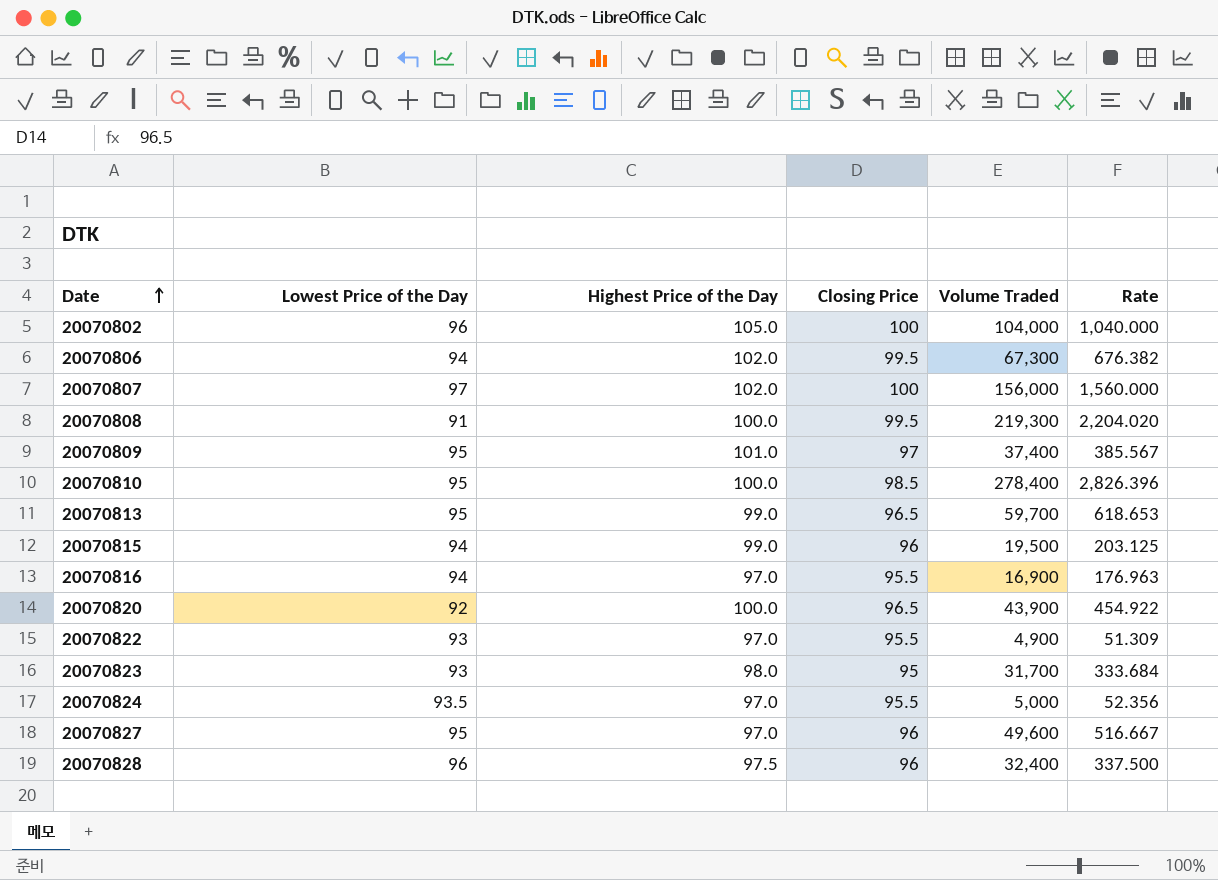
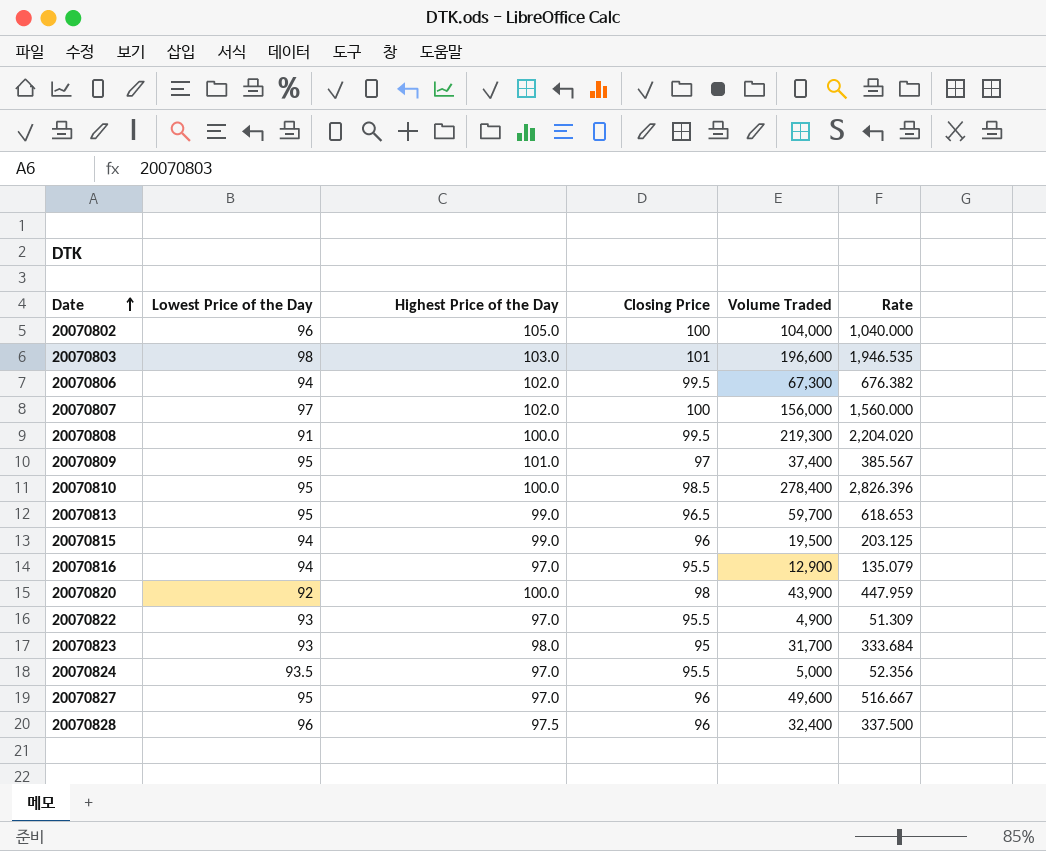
row 20070803: none -> 98 | 103.0 | 101 | 196,600 | 1,946.535
20070816 | Volume Traded: 16,900 -> 12,900
20070816 | Rate: 176.963 -> 135.079
20070820 | Closing Price: 96.5 -> 98
20070820 | Rate: 454.922 -> 447.959

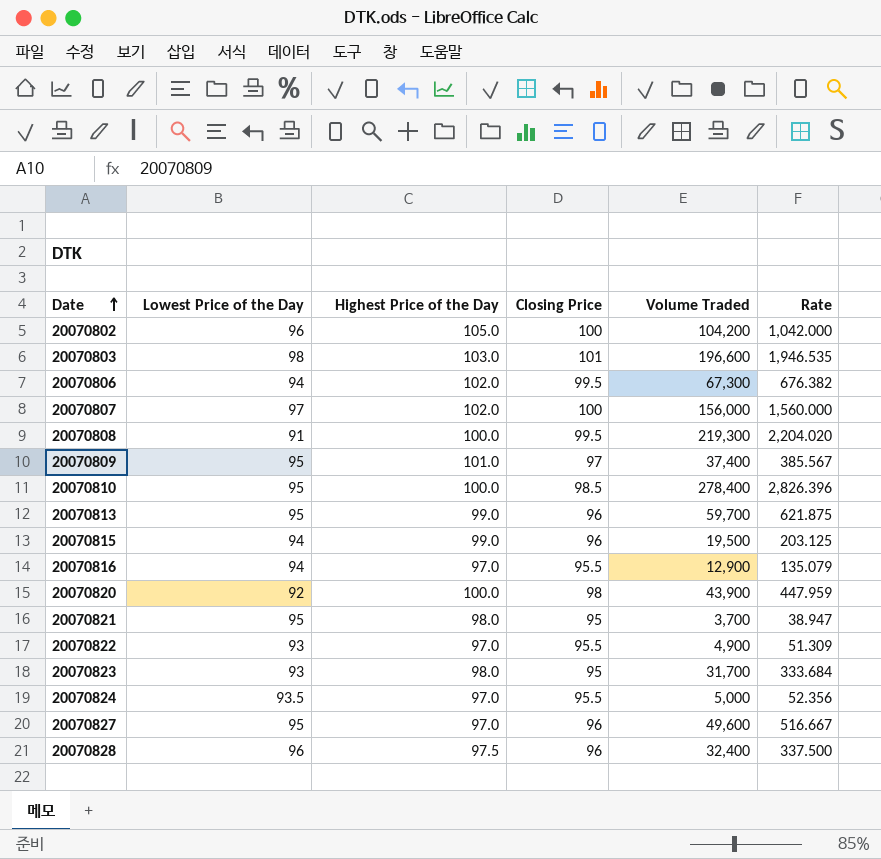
20070802 | Volume Traded: 104,000 -> 104,200
20070802 | Rate: 1,040.000 -> 1,042.000
20070813 | Closing Price: 96.5 -> 96
20070813 | Rate: 618.653 -> 621.875
row 20070821: none -> 95 | 98.0 | 95 | 3,700 | 38.947

